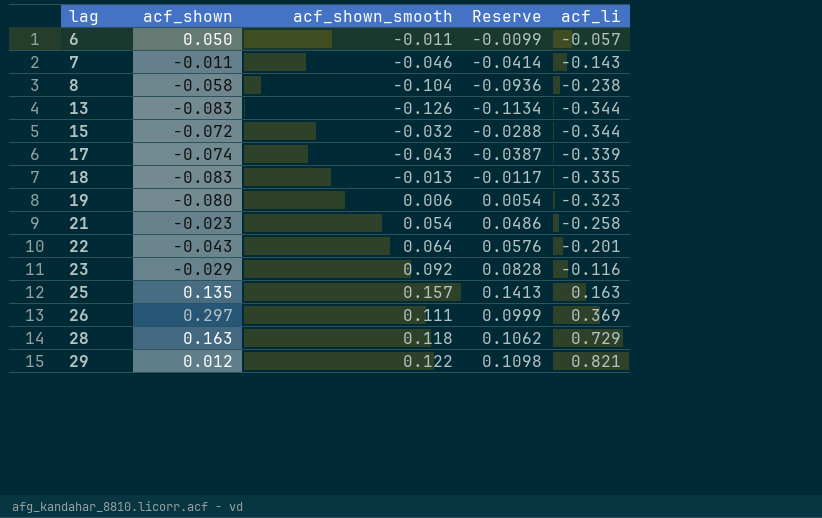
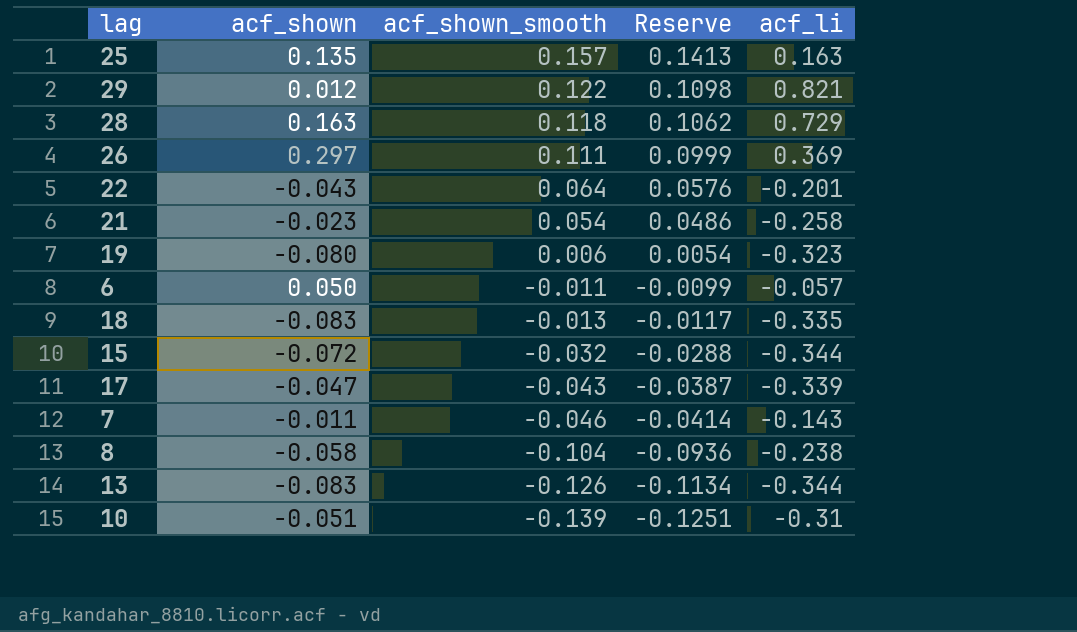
row order: lag ascending -> acf_shown_smooth descending
row 23: -0.029 | 0.092 | 0.0828 | -0.116 -> none
17 | acf_shown: -0.074 -> -0.047
row 10: none -> -0.051 | -0.139 | -0.1251 | -0.31

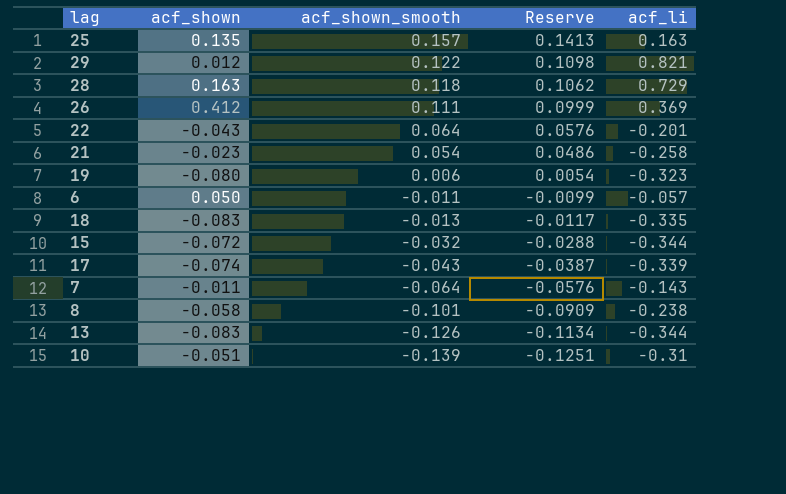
26 | acf_shown: 0.297 -> 0.412
17 | acf_shown: -0.047 -> -0.074
7 | acf_shown_smooth: -0.046 -> -0.064
7 | Reserve: -0.0414 -> -0.0576
8 | acf_shown_smooth: -0.104 -> -0.101
8 | Reserve: -0.0936 -> -0.0909

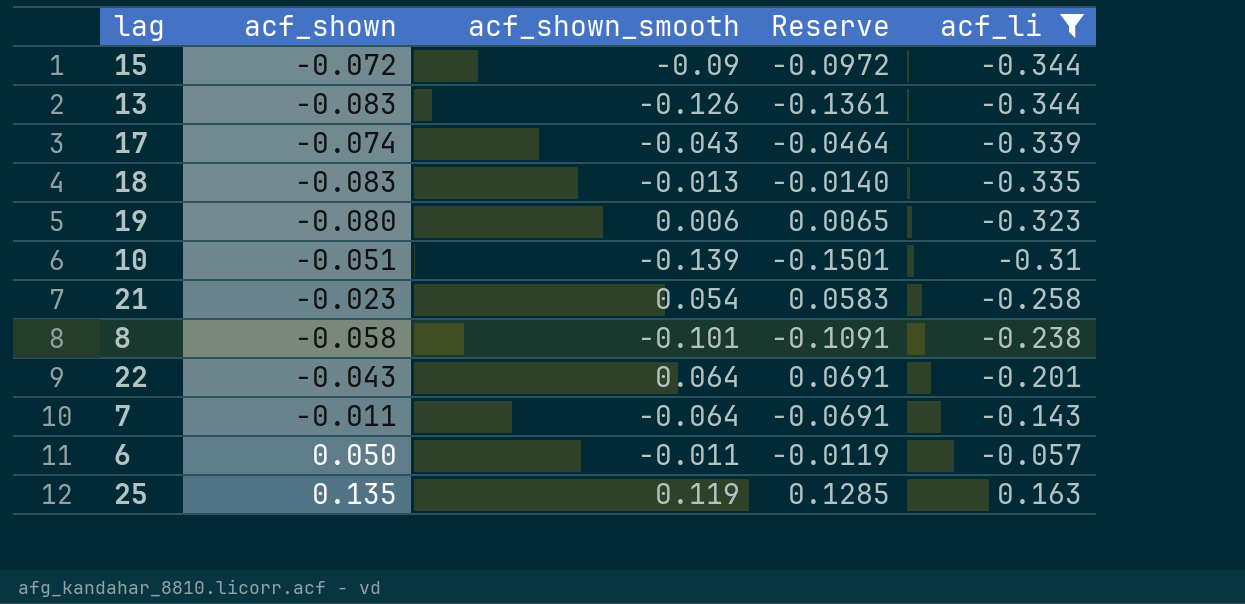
filter: none -> acf_li <= 0.163
row order: acf_shown_smooth descending -> acf_li ascending
column Reserve | formula: [acf_shown_smooth] * 0.9 -> [acf_shown_smooth] * 1.08
15 | acf_shown_smooth: -0.032 -> -0.09
25 | acf_shown_smooth: 0.157 -> 0.119

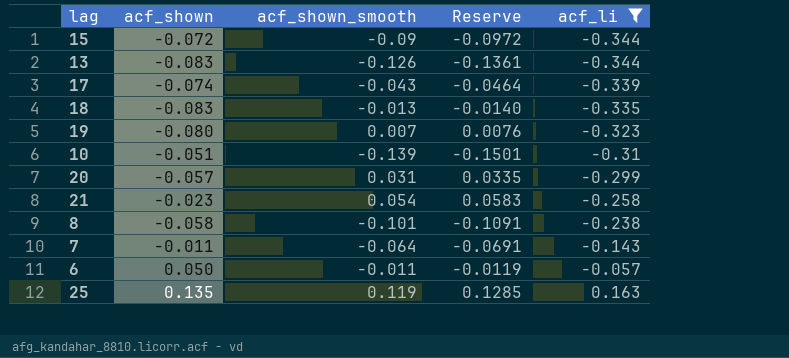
row 22: -0.043 | 0.064 | 0.0691 | -0.201 -> none
19 | acf_shown_smooth: 0.006 -> 0.007
19 | Reserve: 0.0065 -> 0.0076
row 20: none -> -0.057 | 0.031 | 0.0335 | -0.299

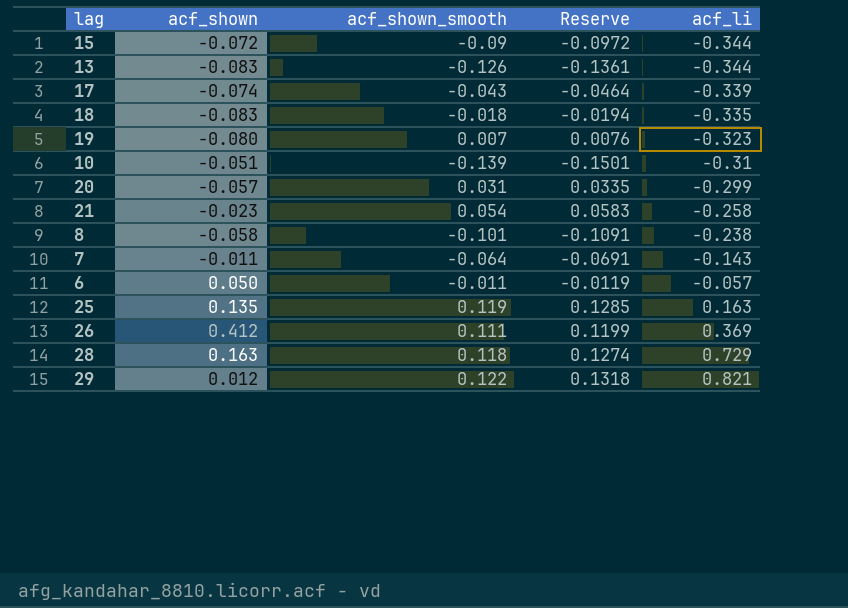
filter: acf_li <= 0.163 -> none
18 | acf_shown_smooth: -0.013 -> -0.018
18 | Reserve: -0.0140 -> -0.0194

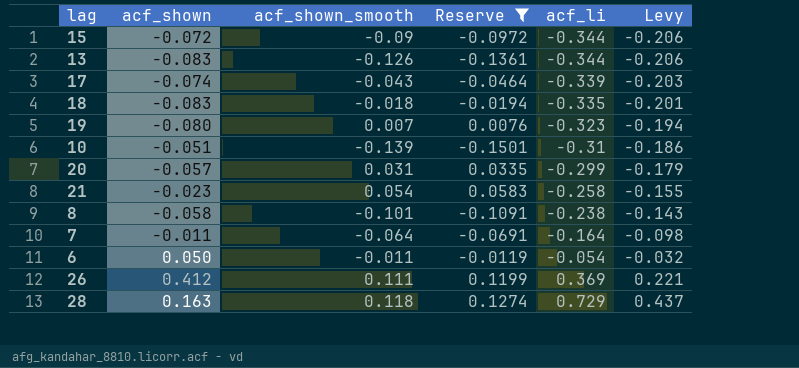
filter: none -> Reserve <= 0.1274
column Levy | formula: none -> [acf_li] * 0.6
7 | acf_li: -0.143 -> -0.164
6 | acf_li: -0.057 -> -0.054

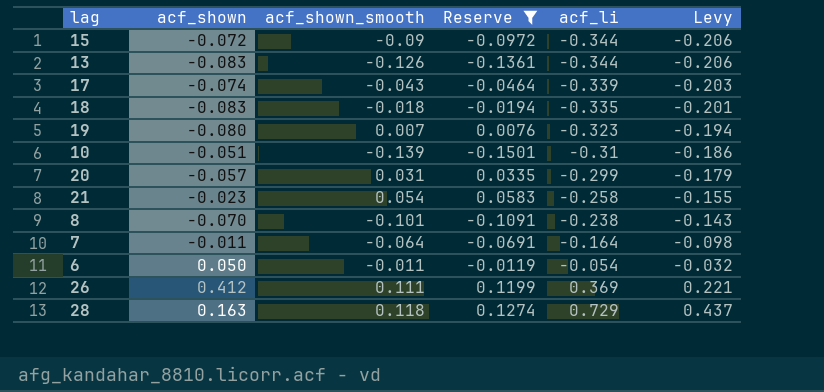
8 | acf_shown: -0.058 -> -0.070

